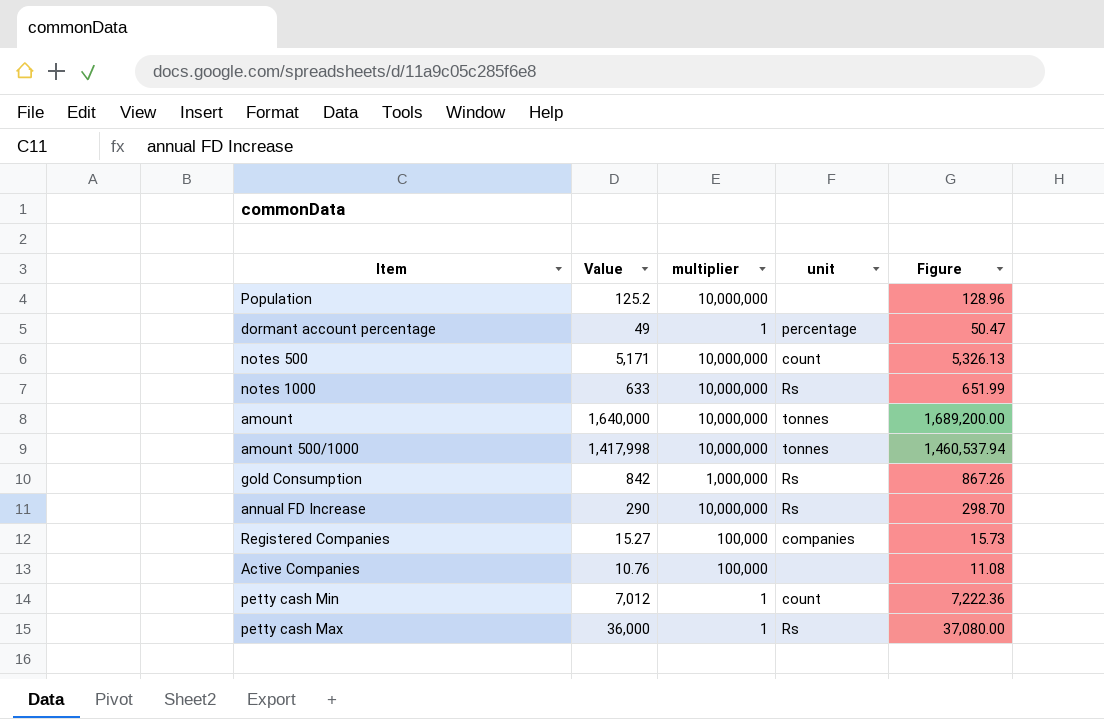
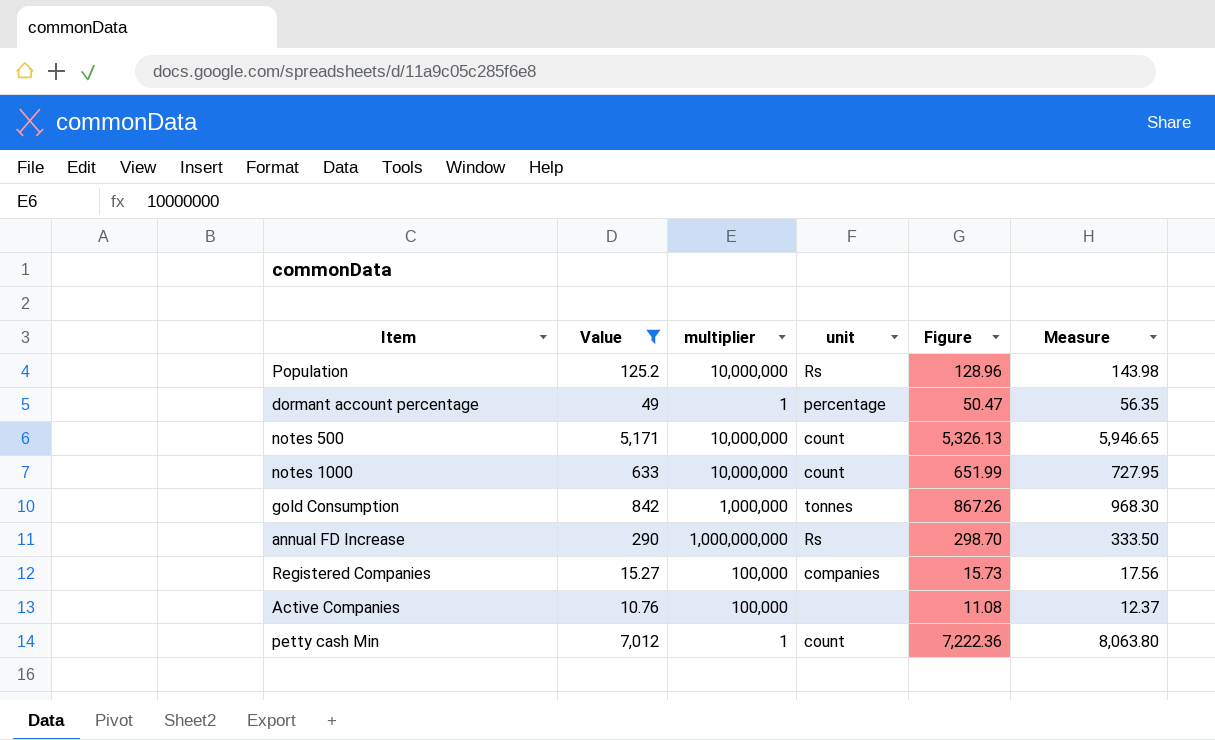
filter: none -> Value <= 7,012
column Measure | formula: none -> [Value] * 1.15
Population | unit: none -> Rs
notes 1000 | unit: Rs -> count
gold Consumption | unit: Rs -> tonnes
annual FD Increase | multiplier: 10,000,000 -> 1,000,000,000

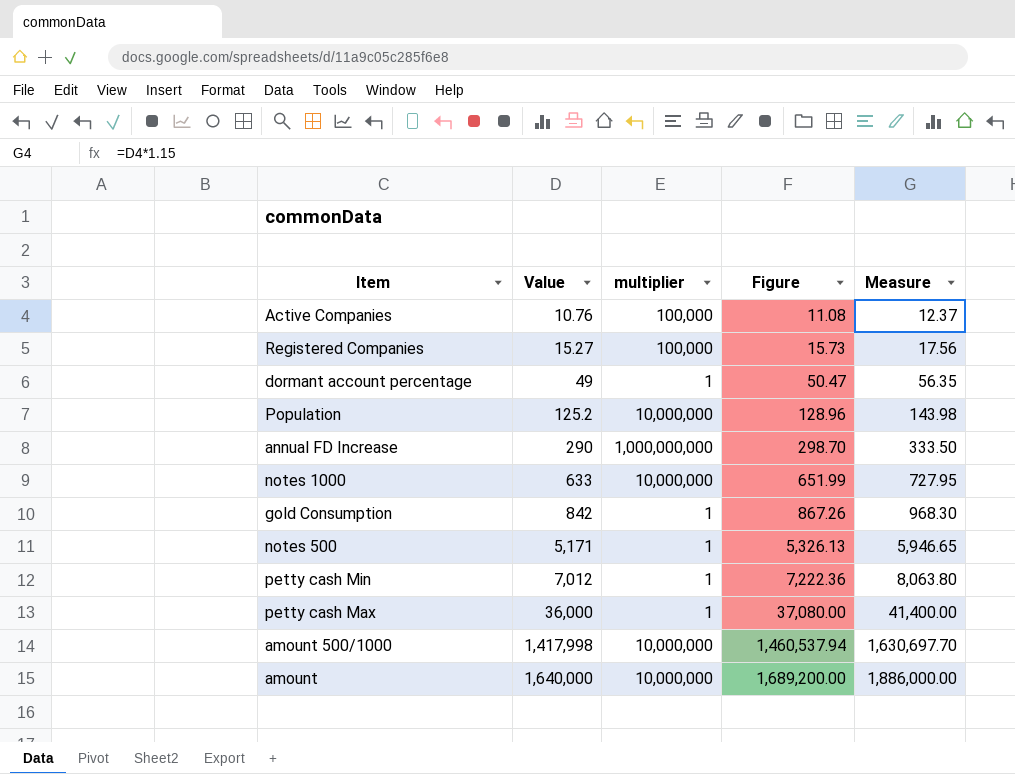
filter: Value <= 7,012 -> none
row order: none -> Value ascending
column unit | position: 4 -> none
gold Consumption | multiplier: 1,000,000 -> 1
notes 500 | multiplier: 10,000,000 -> 1

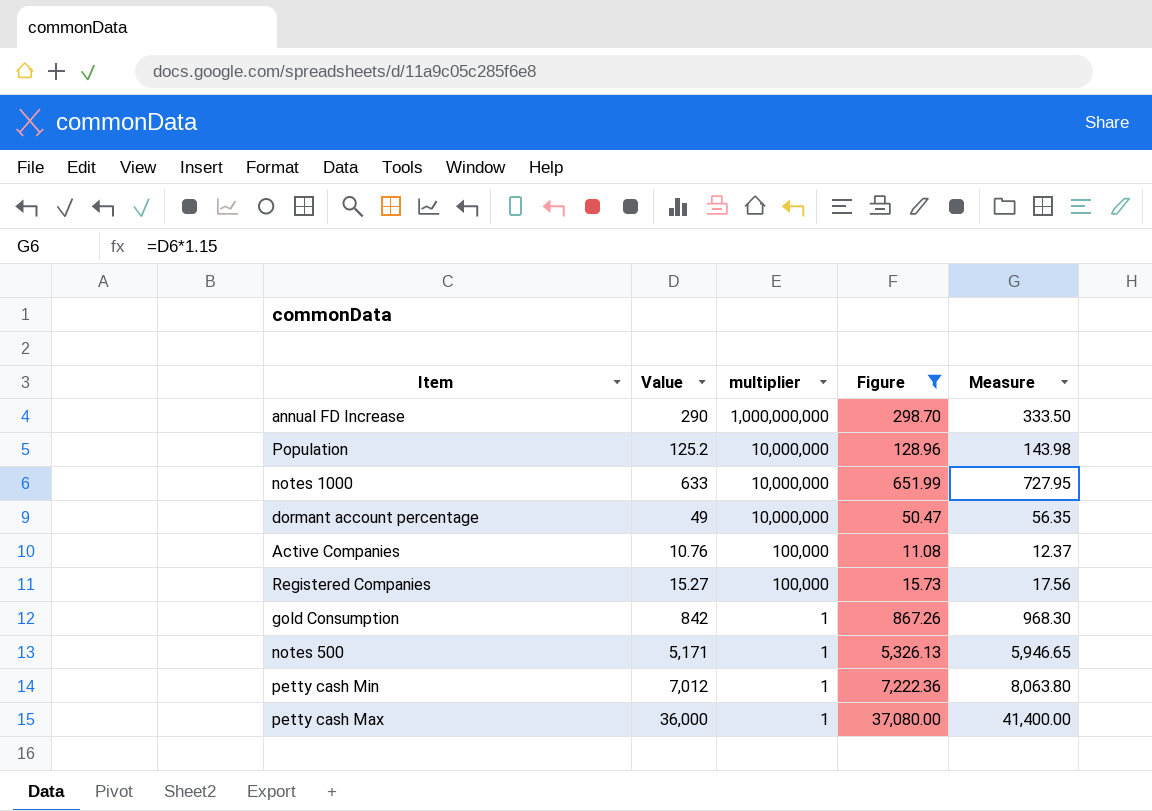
filter: none -> Figure <= 37,080.00
row order: Value ascending -> multiplier descending
dormant account percentage | multiplier: 1 -> 10,000,000

